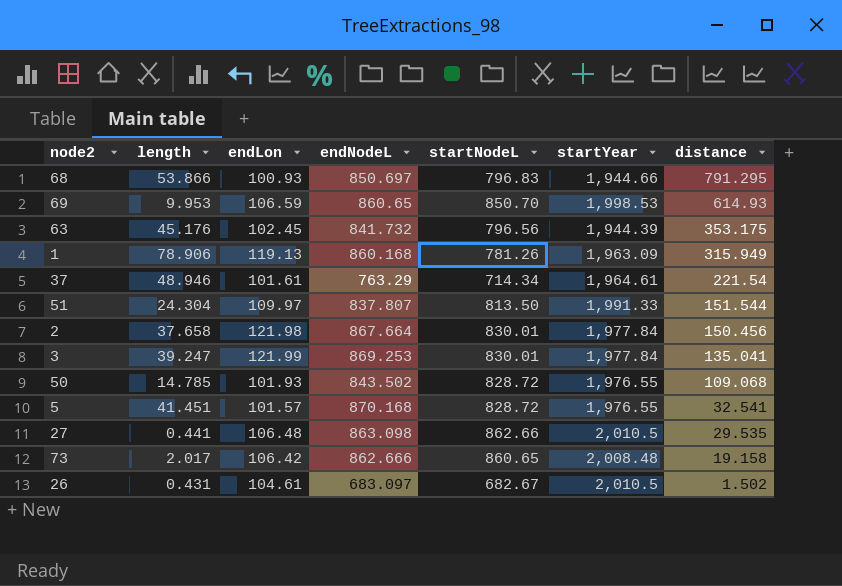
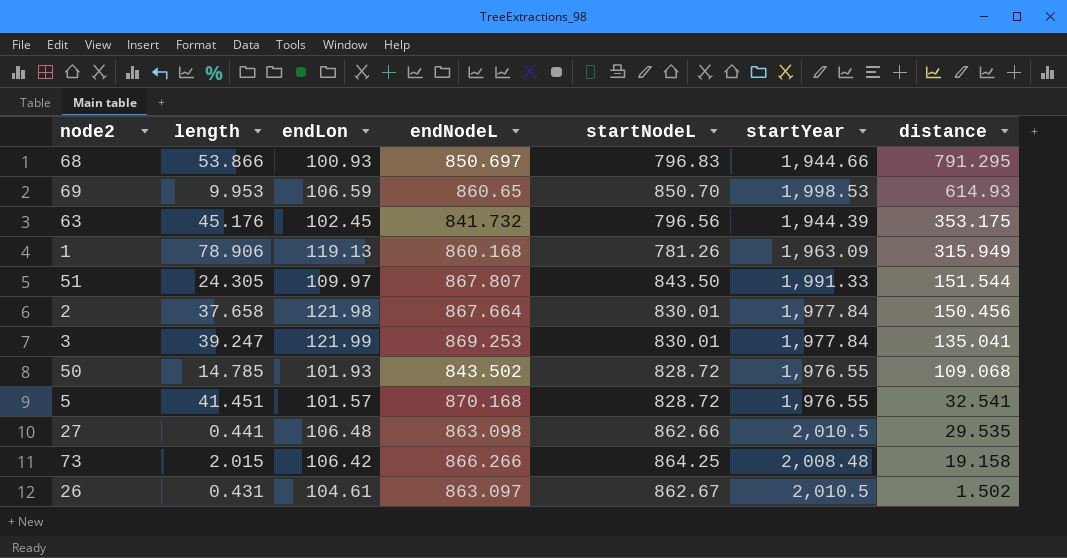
row 37: 48.946 | 101.61 | 763.29 | 714.34 | 1,964.61 | 221.54 -> none
51 | length: 24.304 -> 24.305
51 | endNodeL: 837.807 -> 867.807
51 | startNodeL: 813.50 -> 843.50
73 | length: 2.017 -> 2.015
73 | endNodeL: 862.666 -> 866.266
73 | startNodeL: 860.65 -> 864.25
26 | endNodeL: 683.097 -> 863.097
26 | startNodeL: 682.67 -> 862.67

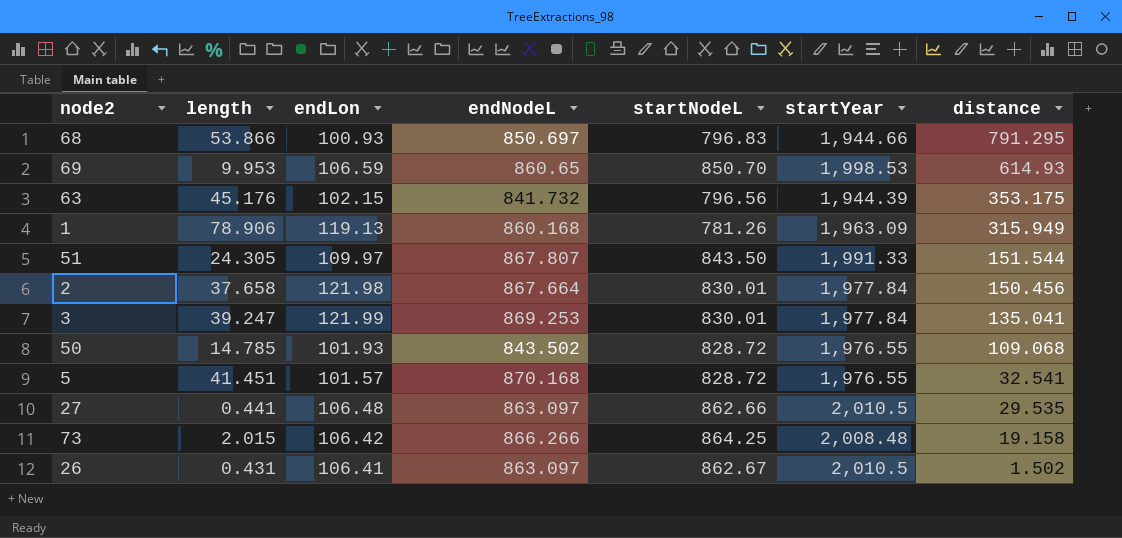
63 | endLon: 102.45 -> 102.15
27 | endNodeL: 863.098 -> 863.097
26 | endLon: 104.61 -> 106.41

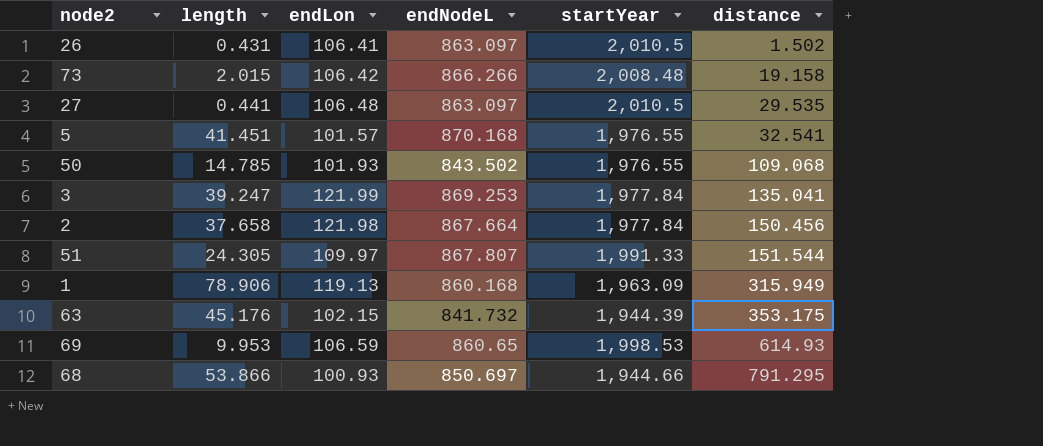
row order: distance descending -> distance ascending
column startNodeL | formula: [endNodeL] - [length] -> none

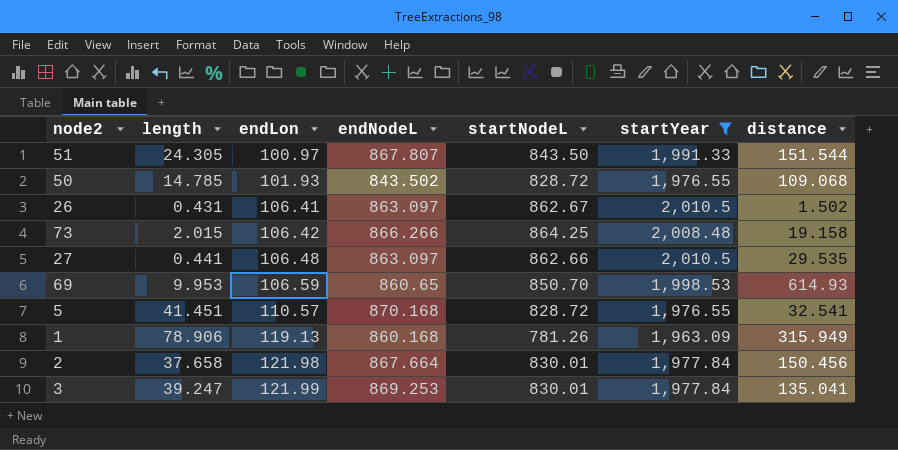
filter: none -> startYear >= 1,963.09
row order: distance ascending -> endLon ascending
column startNodeL | formula: none -> [endNodeL] - [length]
51 | endLon: 109.97 -> 100.97
5 | endLon: 101.57 -> 110.57

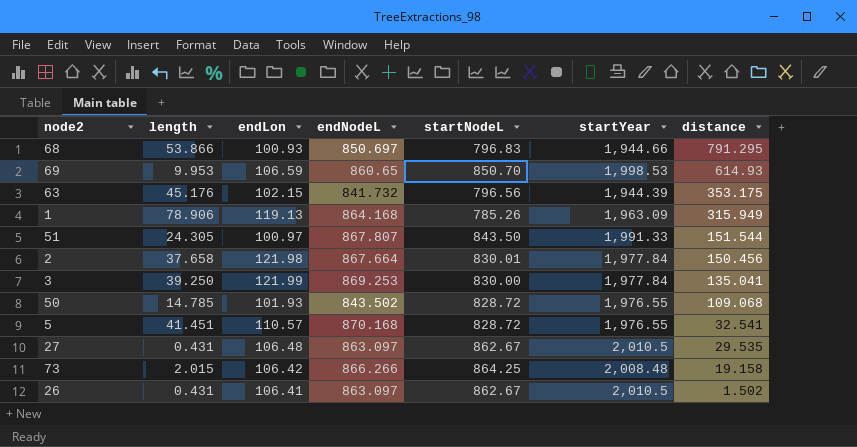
filter: startYear >= 1,963.09 -> none
row order: endLon ascending -> distance descending
1 | endNodeL: 860.168 -> 864.168
1 | startNodeL: 781.26 -> 785.26
3 | length: 39.247 -> 39.250
3 | startNodeL: 830.01 -> 830.00
27 | length: 0.441 -> 0.431
27 | startNodeL: 862.66 -> 862.67

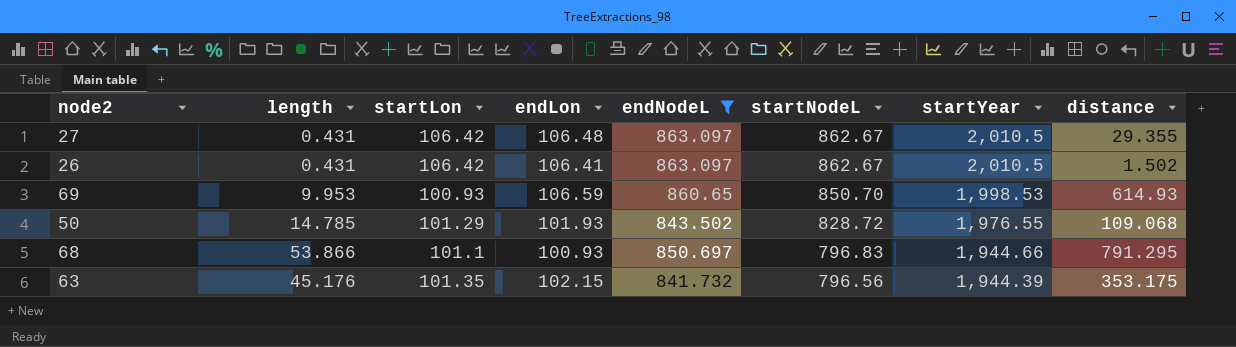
filter: none -> endNodeL <= 863.097
row order: distance descending -> startNodeL descending
column startLon | position: none -> 3
27 | distance: 29.535 -> 29.355

